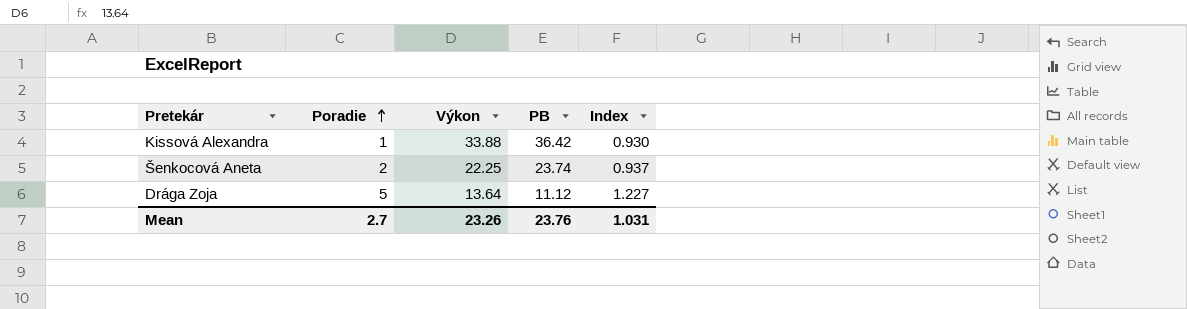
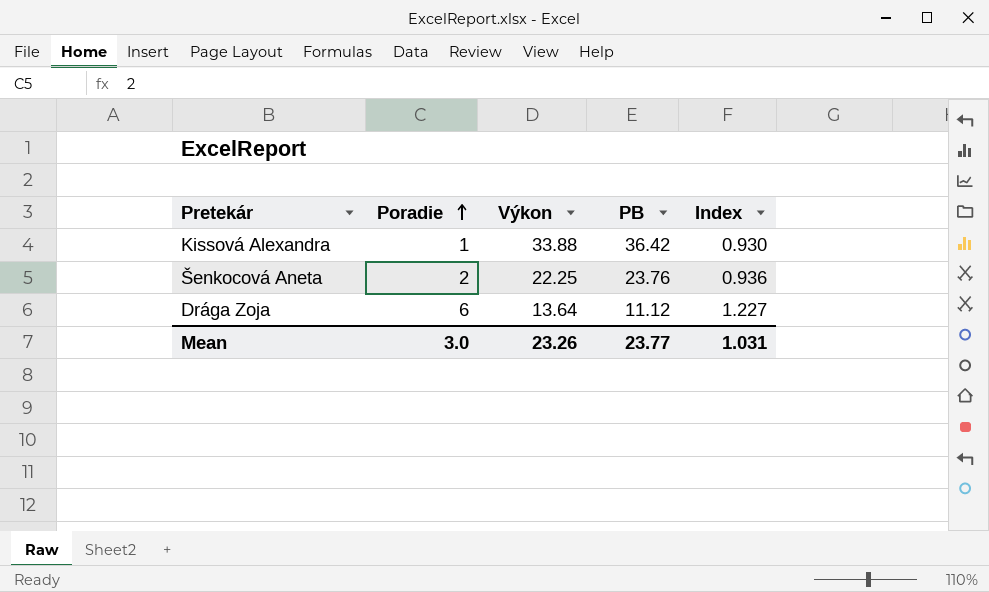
Šenkocová Aneta | PB: 23.74 -> 23.76
Šenkocová Aneta | Index: 0.937 -> 0.936
Drága Zoja | Poradie: 5 -> 6
Mean | Poradie: 2.7 -> 3.0
Mean | PB: 23.76 -> 23.77

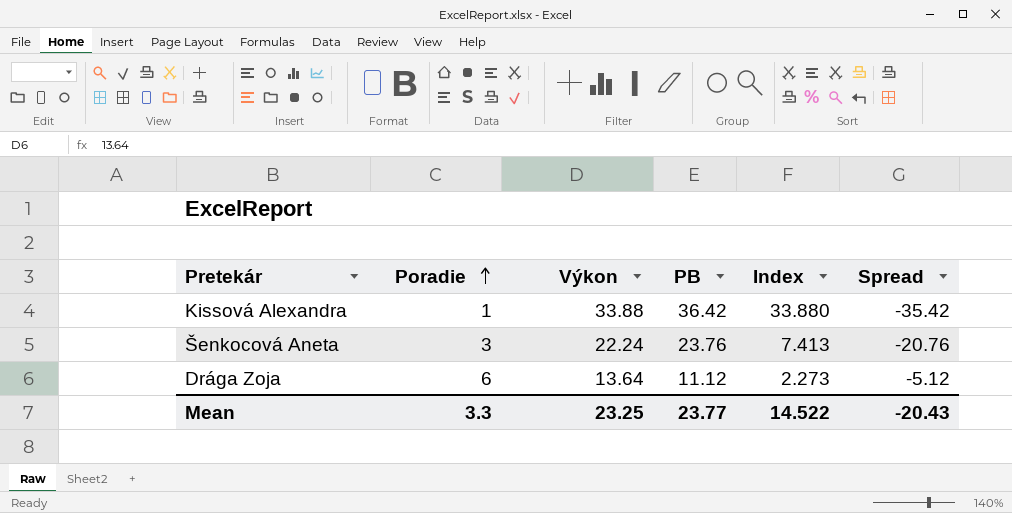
column Index | formula: [Výkon] / [PB] -> [Výkon] / [Poradie]
column Spread | formula: none -> [Poradie] - [PB]
Šenkocová Aneta | Poradie: 2 -> 3
Šenkocová Aneta | Výkon: 22.25 -> 22.24
Mean | Poradie: 3.0 -> 3.3
Mean | Výkon: 23.26 -> 23.25
Mean | Index: 1.031 -> 14.522

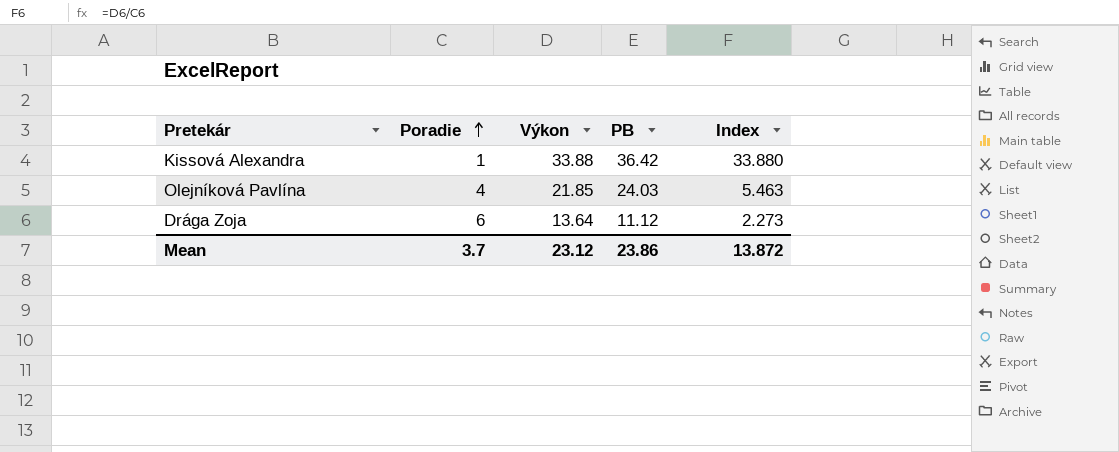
column Spread | formula: [Poradie] - [PB] -> none
row Šenkocová Aneta: 3 | 22.24 | 23.76 | 7.413 | -20.76 -> none
row Olejníková Pavlína: none -> 4 | 21.85 | 24.03 | 5.463
Mean | Poradie: 3.3 -> 3.7
Mean | Výkon: 23.25 -> 23.12
Mean | PB: 23.77 -> 23.86
Mean | Index: 14.522 -> 13.872

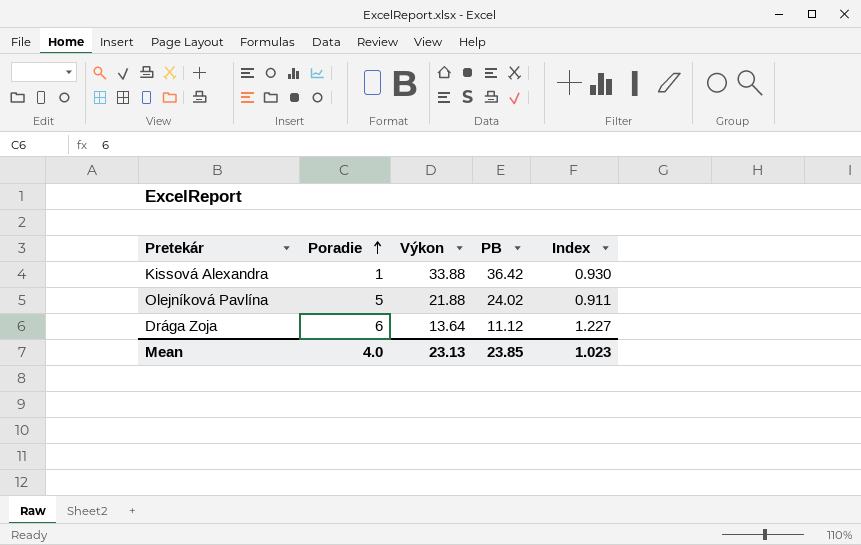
column Index | formula: [Výkon] / [Poradie] -> [Výkon] / [PB]
Olejníková Pavlína | Poradie: 4 -> 5
Olejníková Pavlína | Výkon: 21.85 -> 21.88
Olejníková Pavlína | PB: 24.03 -> 24.02
Mean | Poradie: 3.7 -> 4.0
Mean | Výkon: 23.12 -> 23.13
Mean | PB: 23.86 -> 23.85
Mean | Index: 13.872 -> 1.023

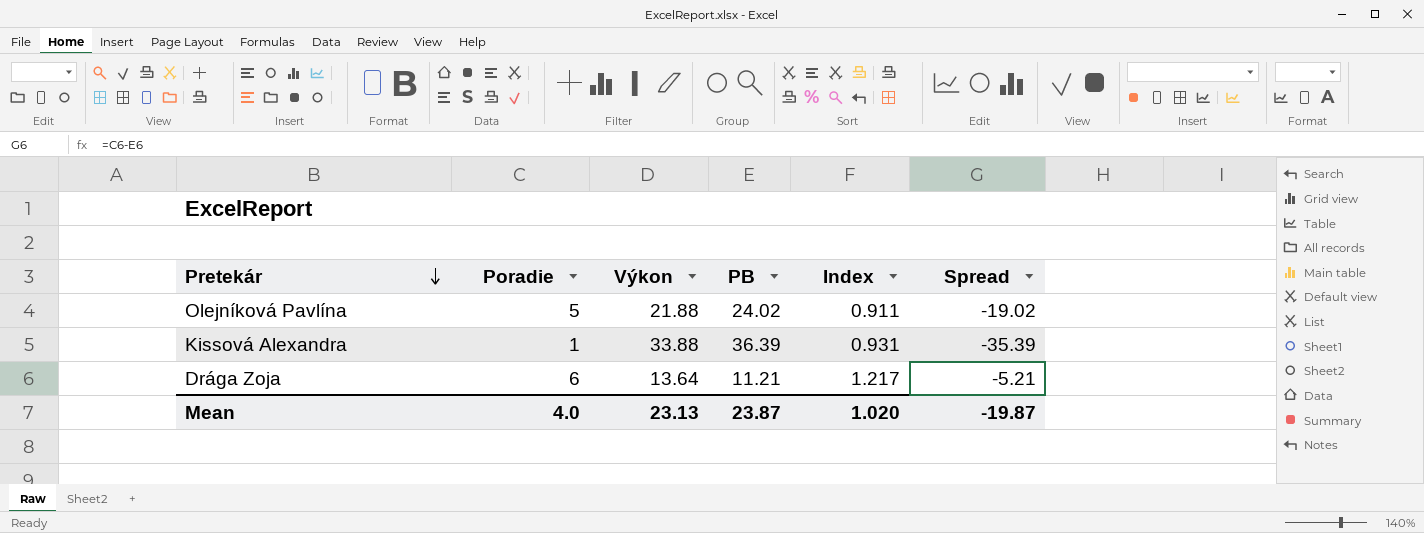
row order: Poradie ascending -> Pretekár descending
column Spread | formula: none -> [Poradie] - [PB]
Kissová Alexandra | PB: 36.42 -> 36.39
Kissová Alexandra | Index: 0.930 -> 0.931
Drága Zoja | PB: 11.12 -> 11.21
Drága Zoja | Index: 1.227 -> 1.217
Mean | PB: 23.85 -> 23.87
Mean | Index: 1.023 -> 1.020

